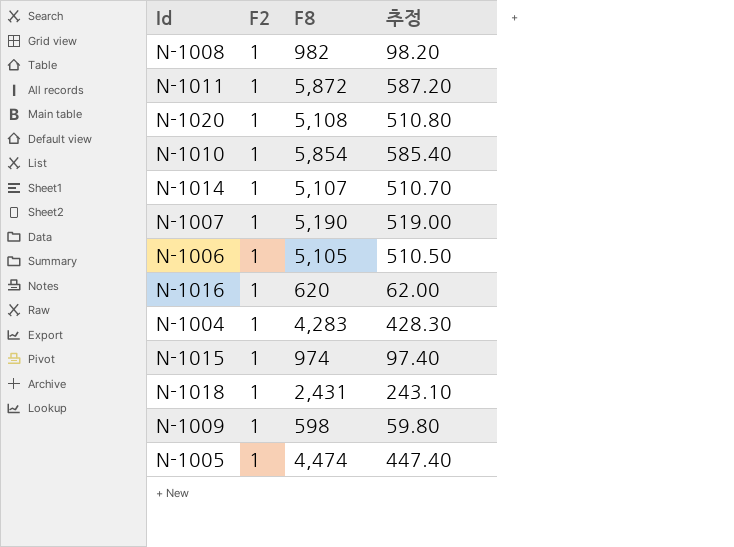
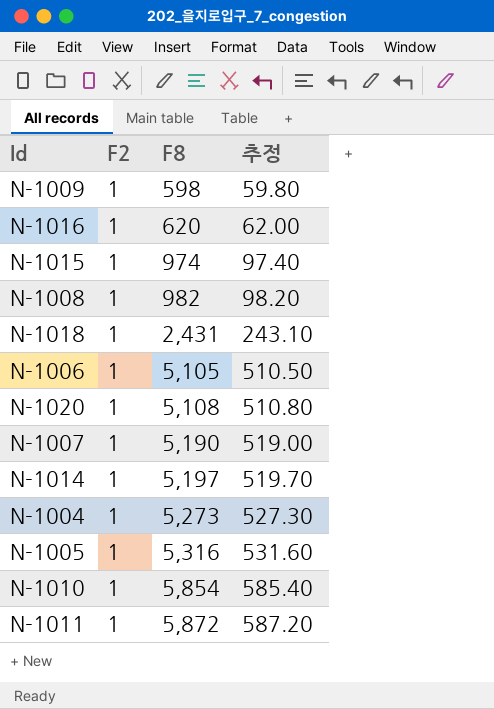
row order: none -> F8 ascending
N-1014 | F8: 5,107 -> 5,197
N-1014 | 추정: 510.70 -> 519.70
N-1004 | F8: 4,283 -> 5,273
N-1004 | 추정: 428.30 -> 527.30
N-1005 | F8: 4,474 -> 5,316
N-1005 | 추정: 447.40 -> 531.60

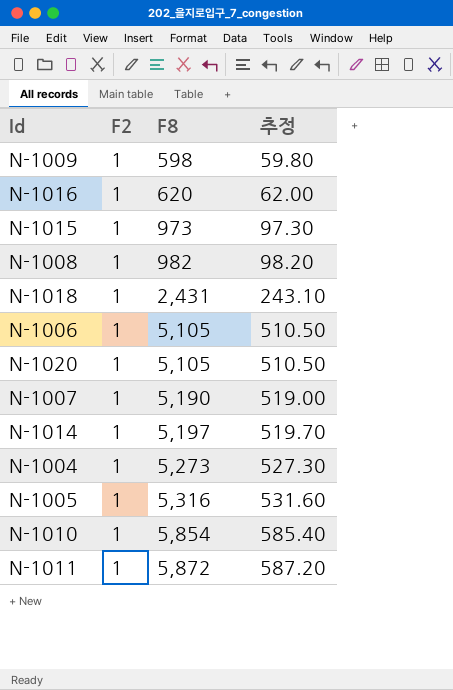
N-1015 | F8: 974 -> 973
N-1015 | 추정: 97.40 -> 97.30
N-1020 | F8: 5,108 -> 5,105
N-1020 | 추정: 510.80 -> 510.50

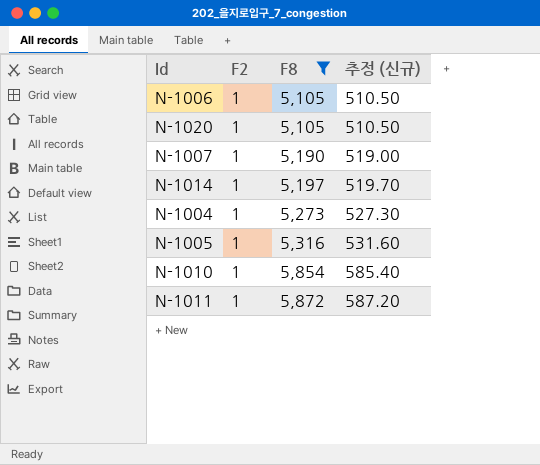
filter: none -> F8 >= 5,105
column name: 추정 -> 추정 (신규)

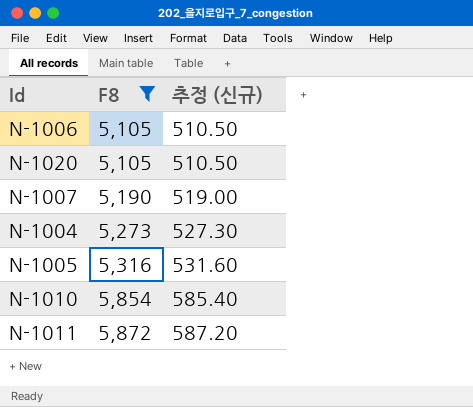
column F2 | position: 2 -> none
row N-1014: 1 | 5,197 | 519.70 -> none

